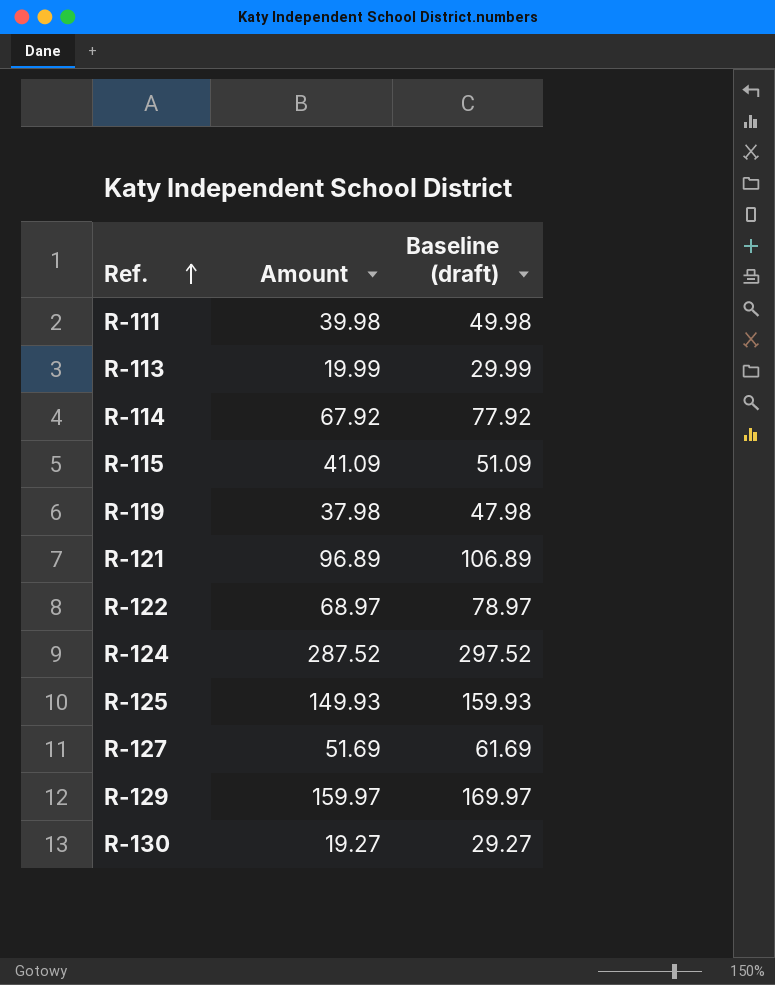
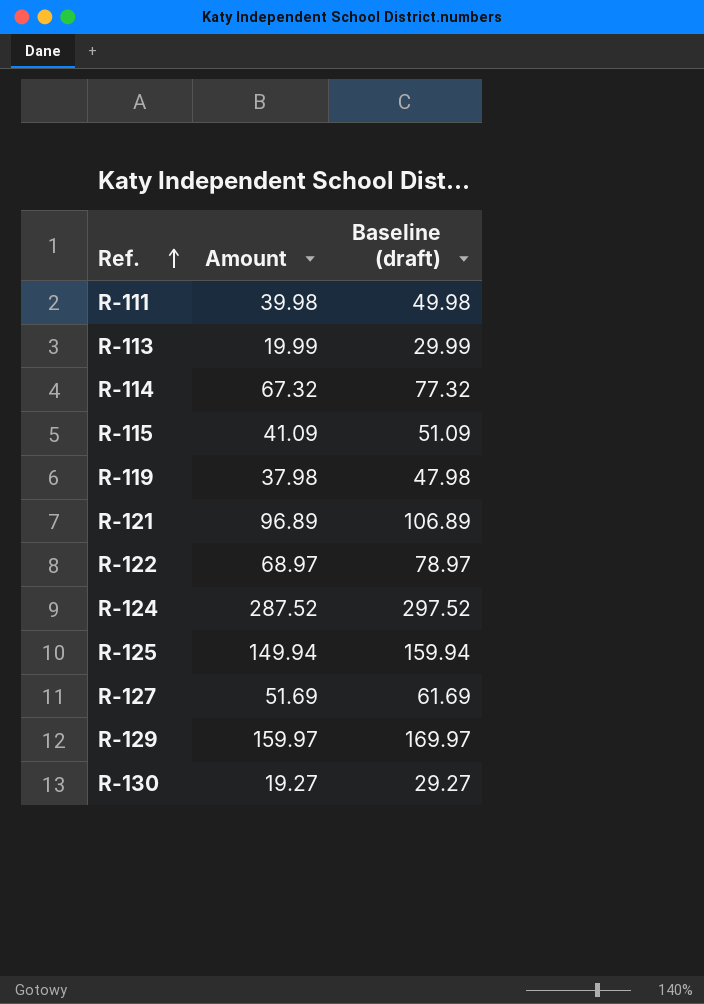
R-114 | Amount: 67.92 -> 67.32
R-114 | Baseline (draft): 77.92 -> 77.32
R-125 | Amount: 149.93 -> 149.94
R-125 | Baseline (draft): 159.93 -> 159.94

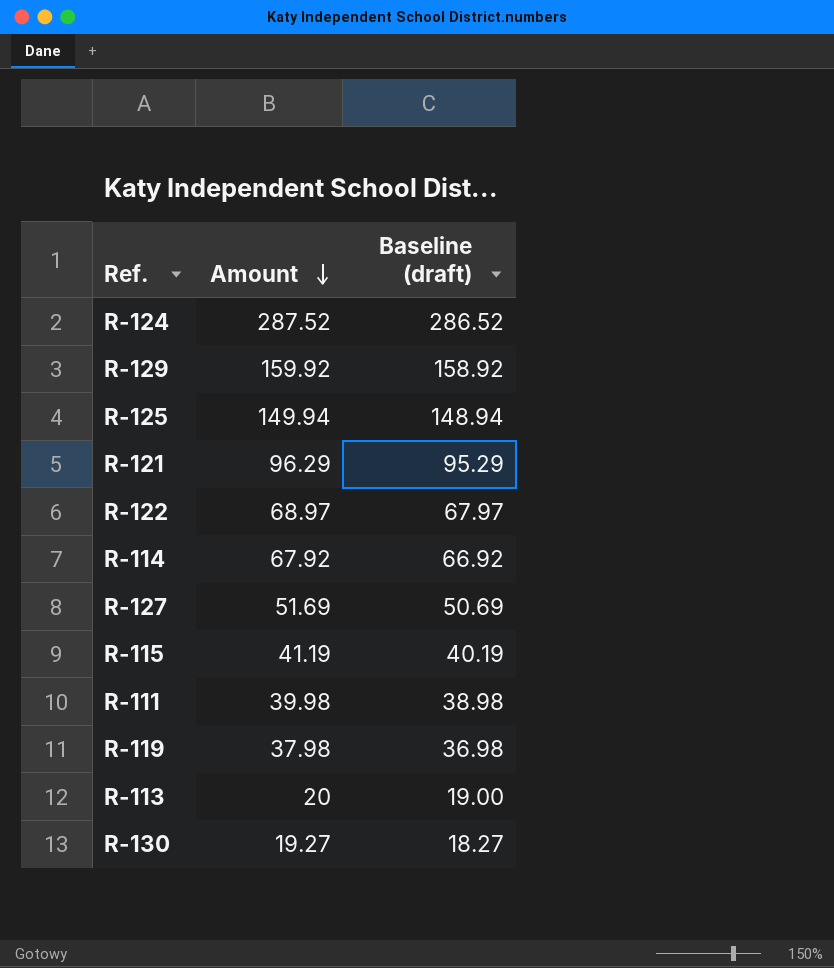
row order: Ref. ascending -> Amount descending
column Baseline (draft) | formula: [Amount] + 10 -> [Amount] - 1
R-129 | Amount: 159.97 -> 159.92
R-121 | Amount: 96.89 -> 96.29
R-114 | Amount: 67.32 -> 67.92
R-115 | Amount: 41.09 -> 41.19
R-113 | Amount: 19.99 -> 20

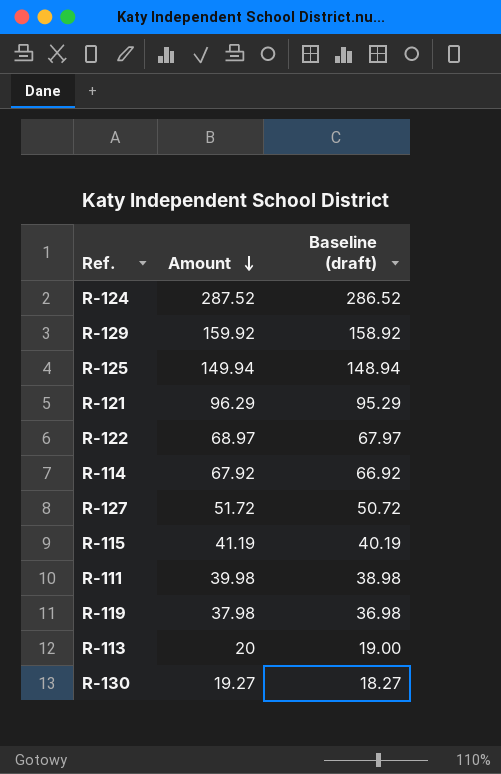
R-127 | Amount: 51.69 -> 51.72
R-127 | Baseline (draft): 50.69 -> 50.72

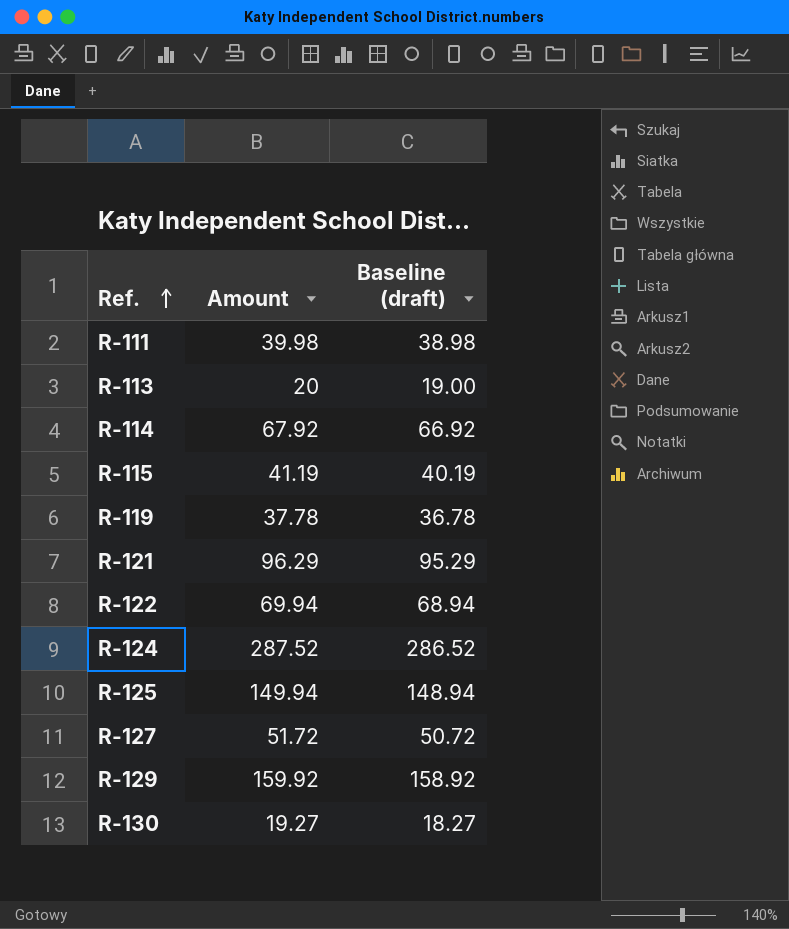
row order: Amount descending -> Ref. ascending
R-119 | Amount: 37.98 -> 37.78
R-119 | Baseline (draft): 36.98 -> 36.78
R-122 | Amount: 68.97 -> 69.94
R-122 | Baseline (draft): 67.97 -> 68.94

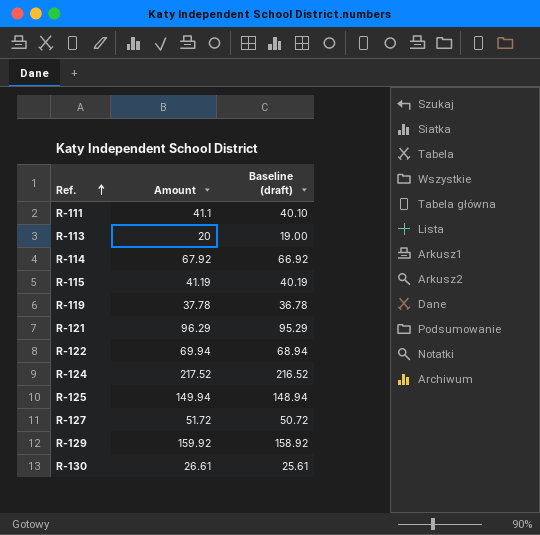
R-111 | Amount: 39.98 -> 41.1
R-111 | Baseline (draft): 38.98 -> 40.10
R-124 | Amount: 287.52 -> 217.52
R-124 | Baseline (draft): 286.52 -> 216.52
R-130 | Amount: 19.27 -> 26.61
R-130 | Baseline (draft): 18.27 -> 25.61

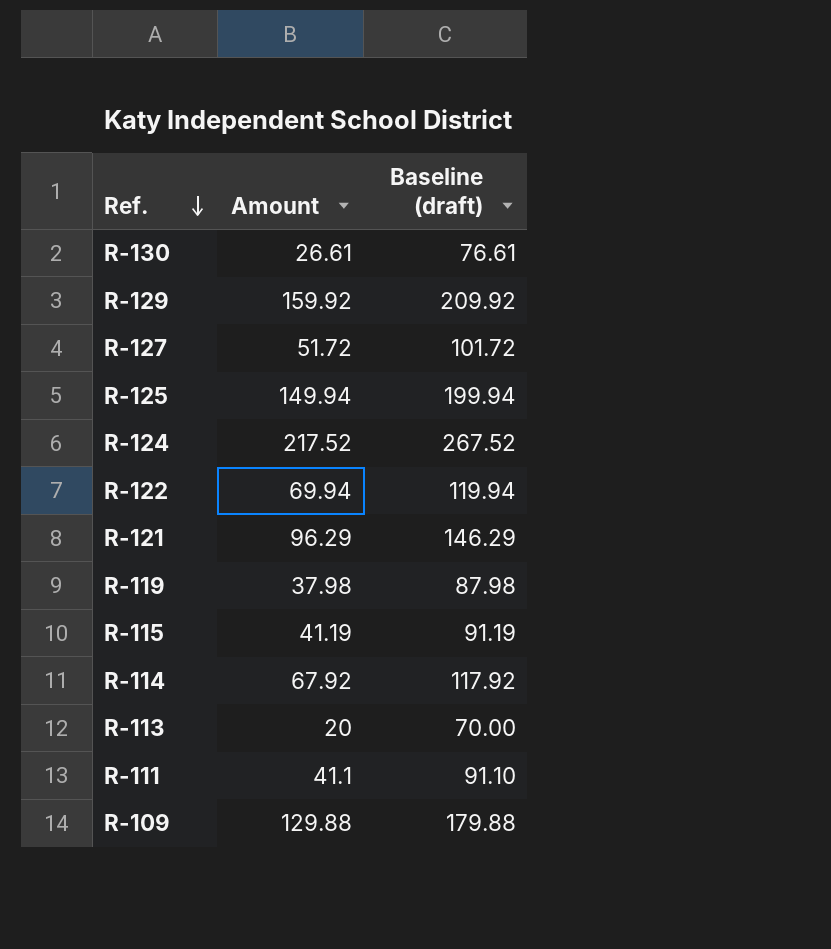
row order: Ref. ascending -> Ref. descending
column Baseline (draft) | formula: [Amount] - 1 -> [Amount] + 50
R-119 | Amount: 37.78 -> 37.98
row R-109: none -> 129.88 | 179.88

